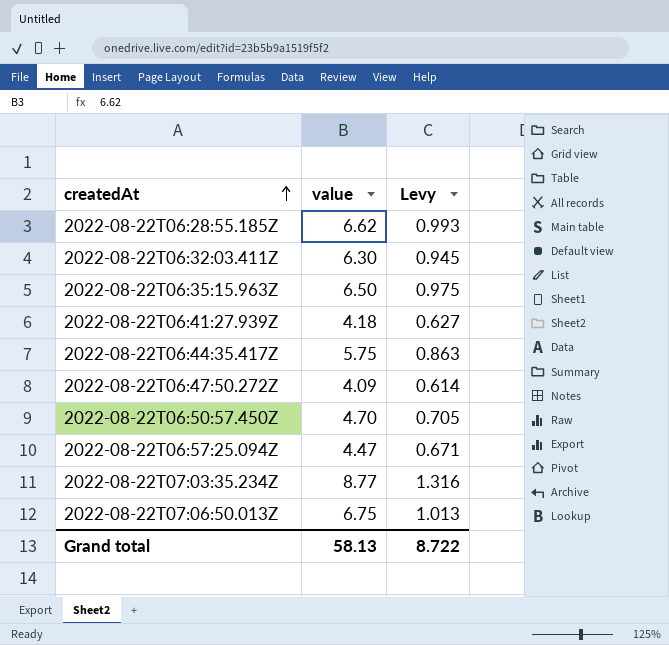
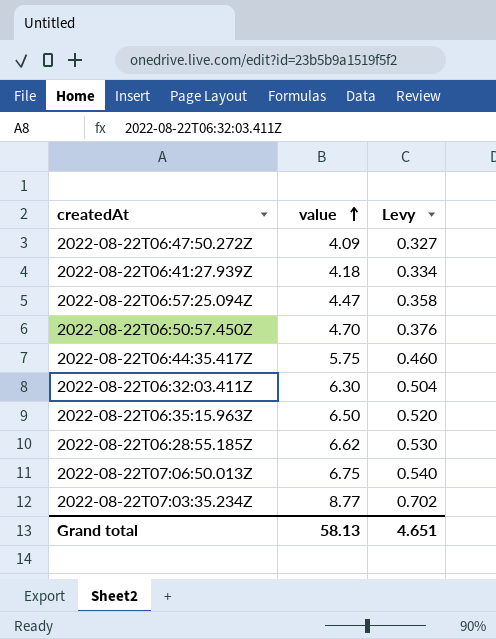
row order: createdAt ascending -> value ascending
column Levy | formula: [value] * 0.15 -> [value] * 0.08
Grand total | Levy: 8.722 -> 4.651

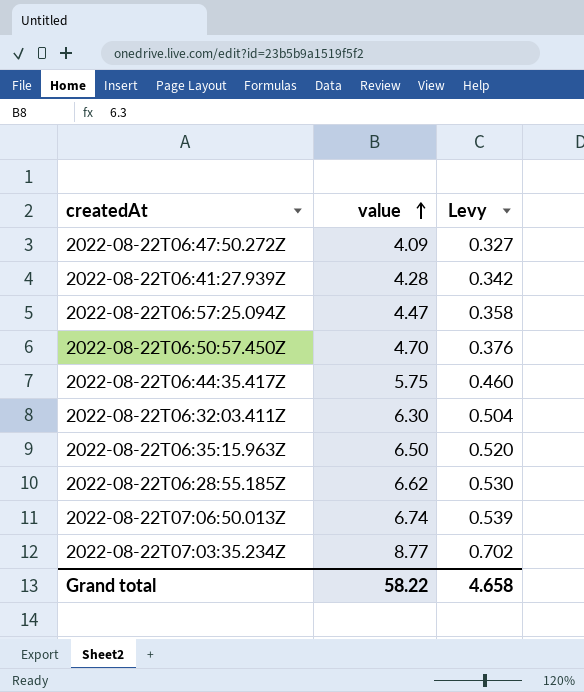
2022-08-22T06:41:27.939Z | value: 4.18 -> 4.28
2022-08-22T06:41:27.939Z | Levy: 0.334 -> 0.342
2022-08-22T07:06:50.013Z | value: 6.75 -> 6.74
2022-08-22T07:06:50.013Z | Levy: 0.540 -> 0.539
Grand total | value: 58.13 -> 58.22
Grand total | Levy: 4.651 -> 4.658

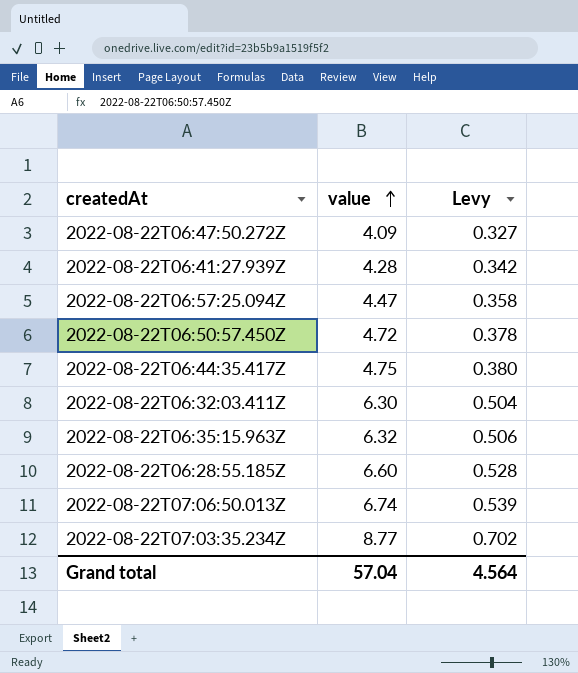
2022-08-22T06:50:57.450Z | value: 4.70 -> 4.72
2022-08-22T06:50:57.450Z | Levy: 0.376 -> 0.378
2022-08-22T06:44:35.417Z | value: 5.75 -> 4.75
2022-08-22T06:44:35.417Z | Levy: 0.460 -> 0.380
2022-08-22T06:35:15.963Z | value: 6.50 -> 6.32
2022-08-22T06:35:15.963Z | Levy: 0.520 -> 0.506
2022-08-22T06:28:55.185Z | value: 6.62 -> 6.60
2022-08-22T06:28:55.185Z | Levy: 0.530 -> 0.528
Grand total | value: 58.22 -> 57.04
Grand total | Levy: 4.658 -> 4.564

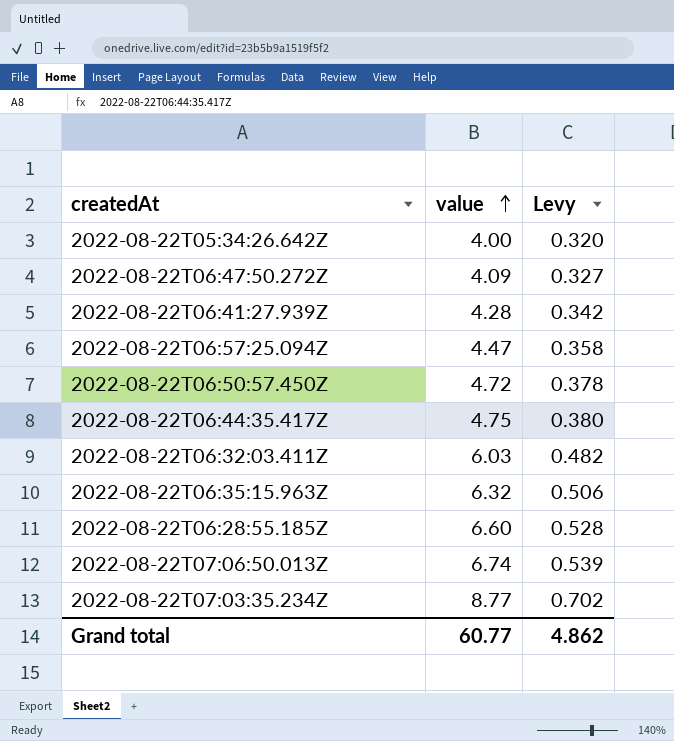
row 2022-08-22T05:34:26.642Z: none -> 4.00 | 0.320
2022-08-22T06:32:03.411Z | value: 6.30 -> 6.03
2022-08-22T06:32:03.411Z | Levy: 0.504 -> 0.482
Grand total | value: 57.04 -> 60.77
Grand total | Levy: 4.564 -> 4.862

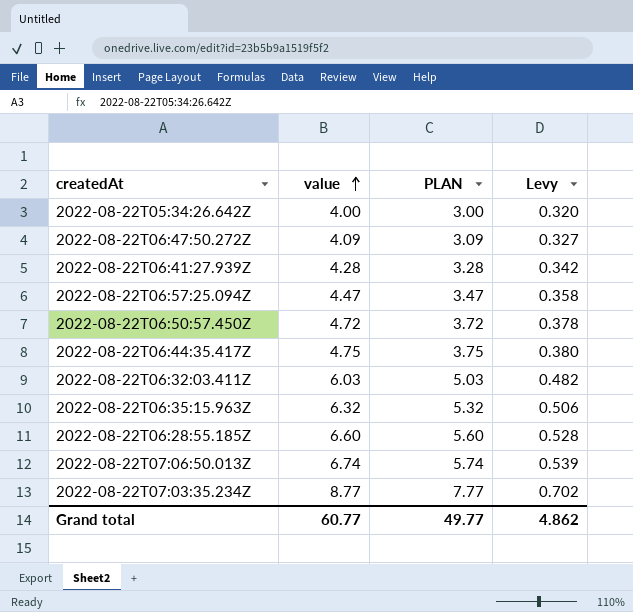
column PLAN | formula: none -> [value] - 1

